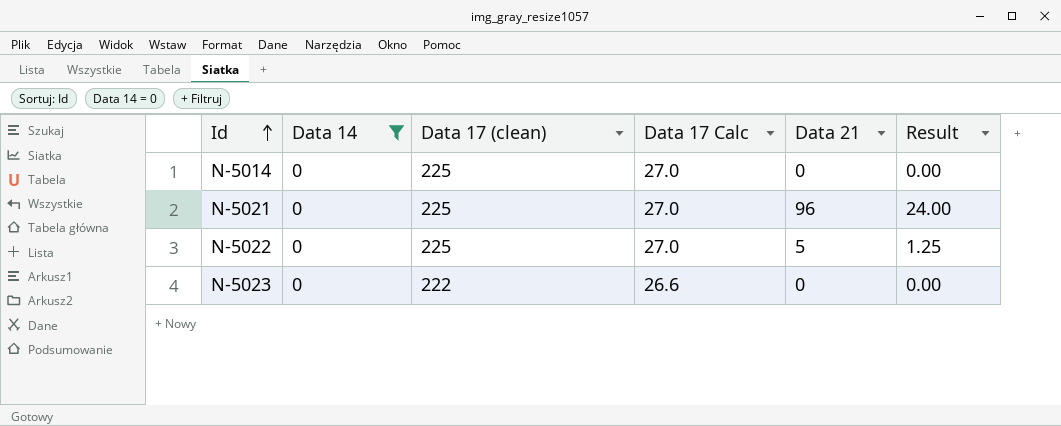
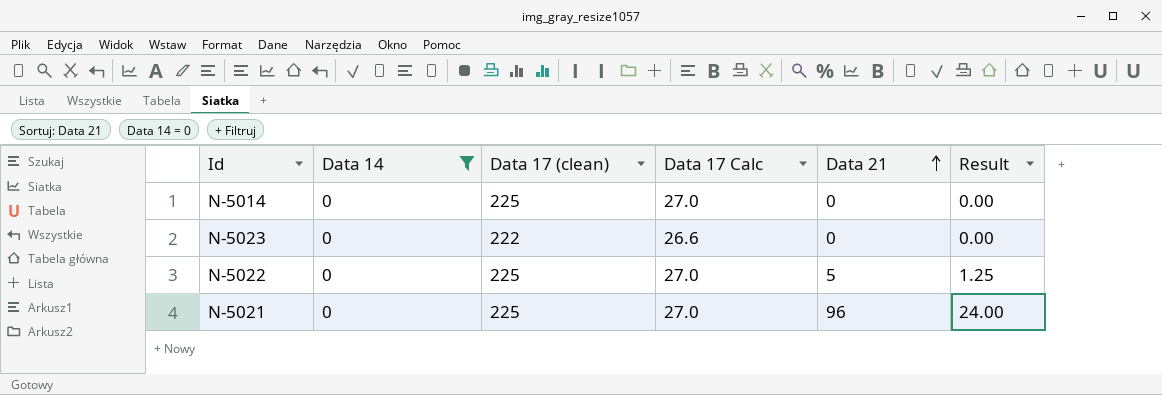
row order: Id ascending -> Data 21 ascending

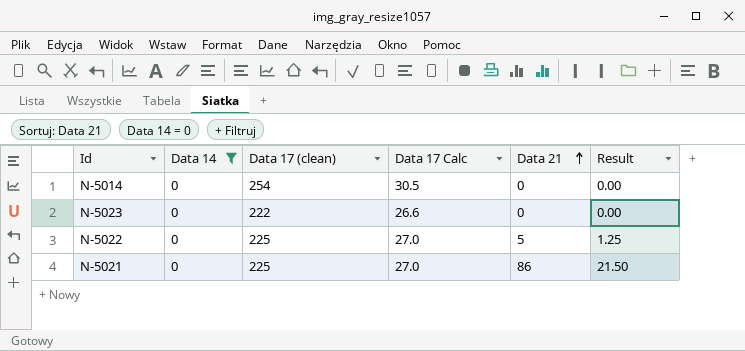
N-5014 | Data 17 (clean): 225 -> 254
N-5014 | Data 17 Calc: 27.0 -> 30.5
N-5021 | Data 21: 96 -> 86
N-5021 | Result: 24.00 -> 21.50

